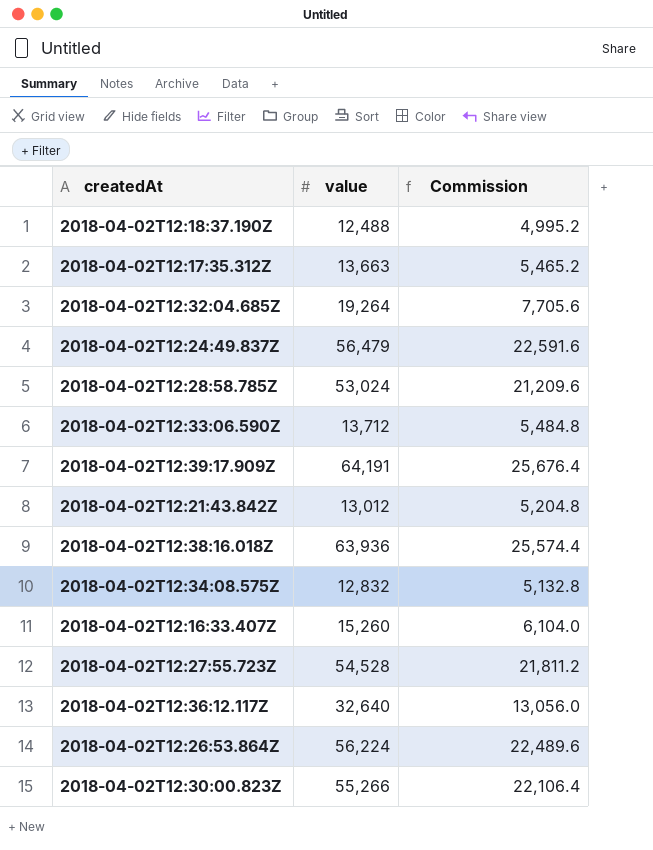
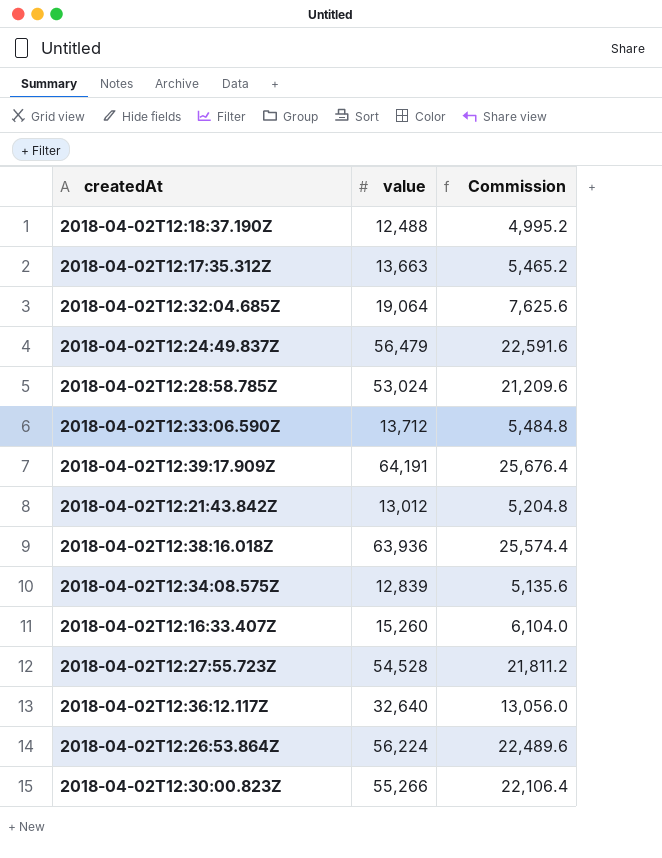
2018-04-02T12:32:04.685Z | value: 19,264 -> 19,064
2018-04-02T12:32:04.685Z | Commission: 7,705.6 -> 7,625.6
2018-04-02T12:34:08.575Z | value: 12,832 -> 12,839
2018-04-02T12:34:08.575Z | Commission: 5,132.8 -> 5,135.6

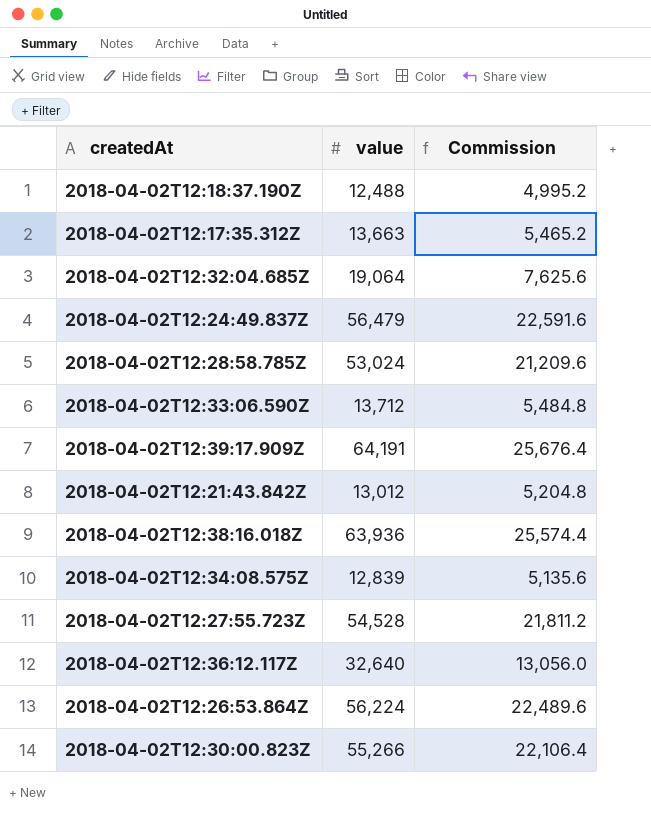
row 2018-04-02T12:16:33.407Z: 15,260 | 6,104.0 -> none

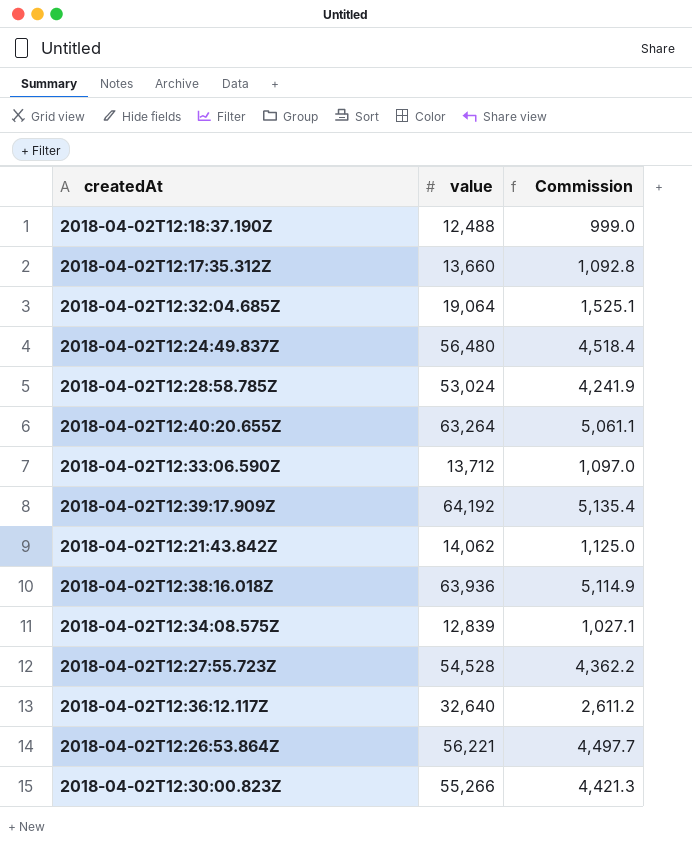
column Commission | formula: [value] * 0.4 -> [value] * 0.08
2018-04-02T12:17:35.312Z | value: 13,663 -> 13,660
2018-04-02T12:24:49.837Z | value: 56,479 -> 56,480
row 2018-04-02T12:40:20.655Z: none -> 63,264 | 5,061.1
2018-04-02T12:39:17.909Z | value: 64,191 -> 64,192
2018-04-02T12:21:43.842Z | value: 13,012 -> 14,062
2018-04-02T12:26:53.864Z | value: 56,224 -> 56,221

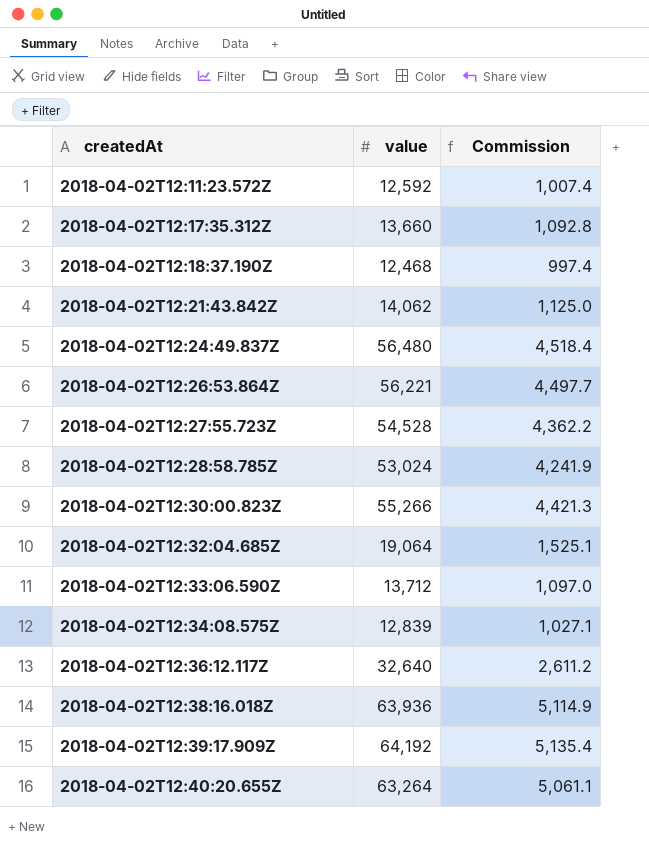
row order: none -> createdAt ascending
row 2018-04-02T12:11:23.572Z: none -> 12,592 | 1,007.4
2018-04-02T12:18:37.190Z | value: 12,488 -> 12,468
2018-04-02T12:18:37.190Z | Commission: 999.0 -> 997.4

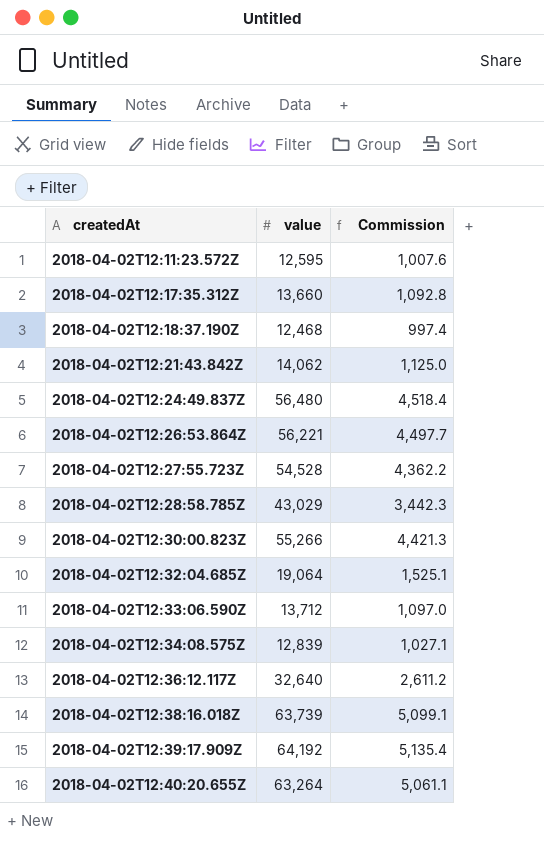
2018-04-02T12:11:23.572Z | value: 12,592 -> 12,595
2018-04-02T12:11:23.572Z | Commission: 1,007.4 -> 1,007.6
2018-04-02T12:28:58.785Z | value: 53,024 -> 43,029
2018-04-02T12:28:58.785Z | Commission: 4,241.9 -> 3,442.3
2018-04-02T12:38:16.018Z | value: 63,936 -> 63,739
2018-04-02T12:38:16.018Z | Commission: 5,114.9 -> 5,099.1

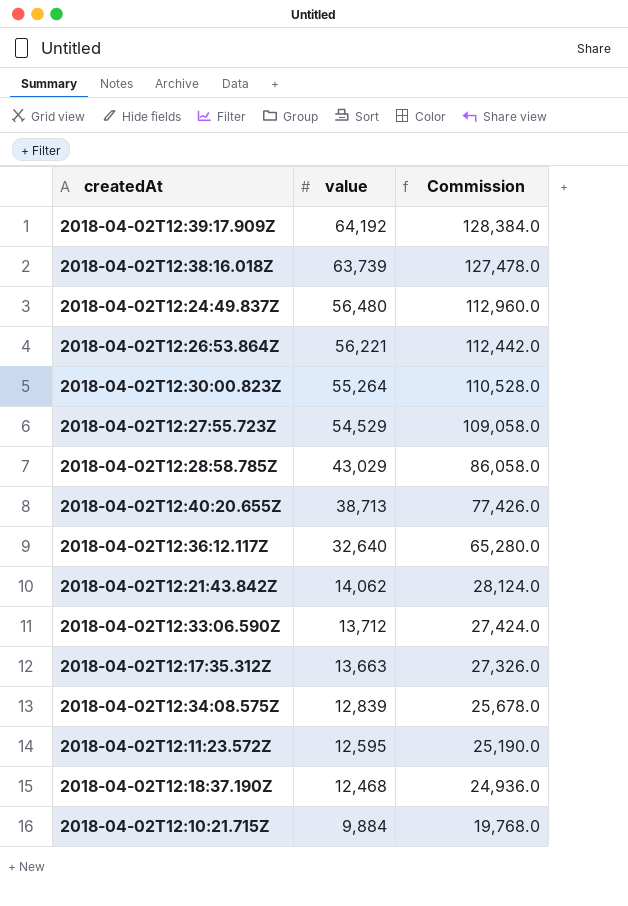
row order: createdAt ascending -> value descending
column Commission | formula: [value] * 0.08 -> [value] * 2
row 2018-04-02T12:32:04.685Z: 19,064 | 1,525.1 -> none
2018-04-02T12:30:00.823Z | value: 55,266 -> 55,264
2018-04-02T12:27:55.723Z | value: 54,528 -> 54,529
2018-04-02T12:40:20.655Z | value: 63,264 -> 38,713
2018-04-02T12:17:35.312Z | value: 13,660 -> 13,663
row 2018-04-02T12:10:21.715Z: none -> 9,884 | 19,768.0

